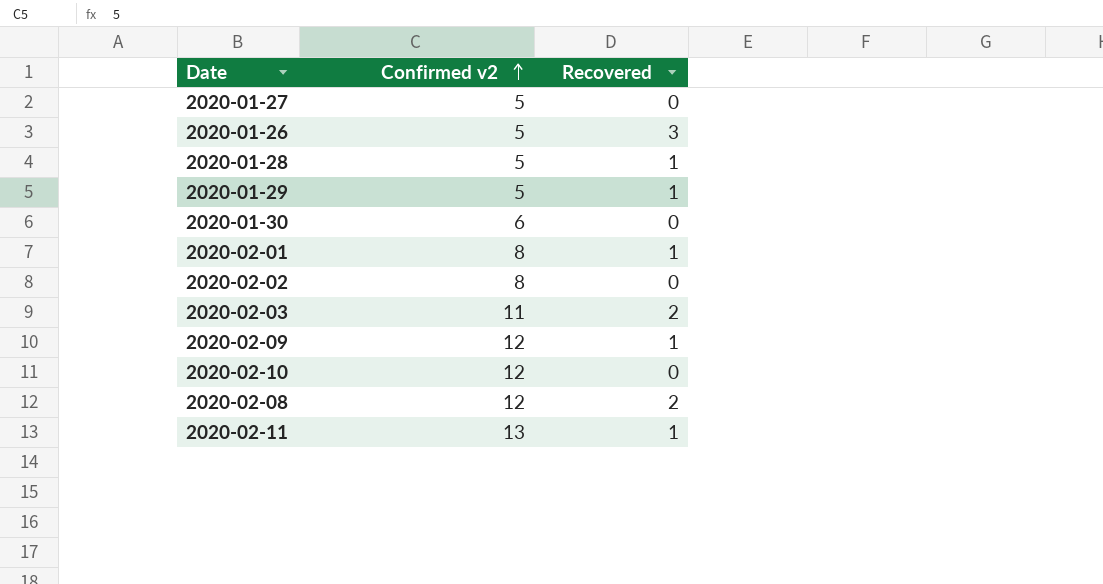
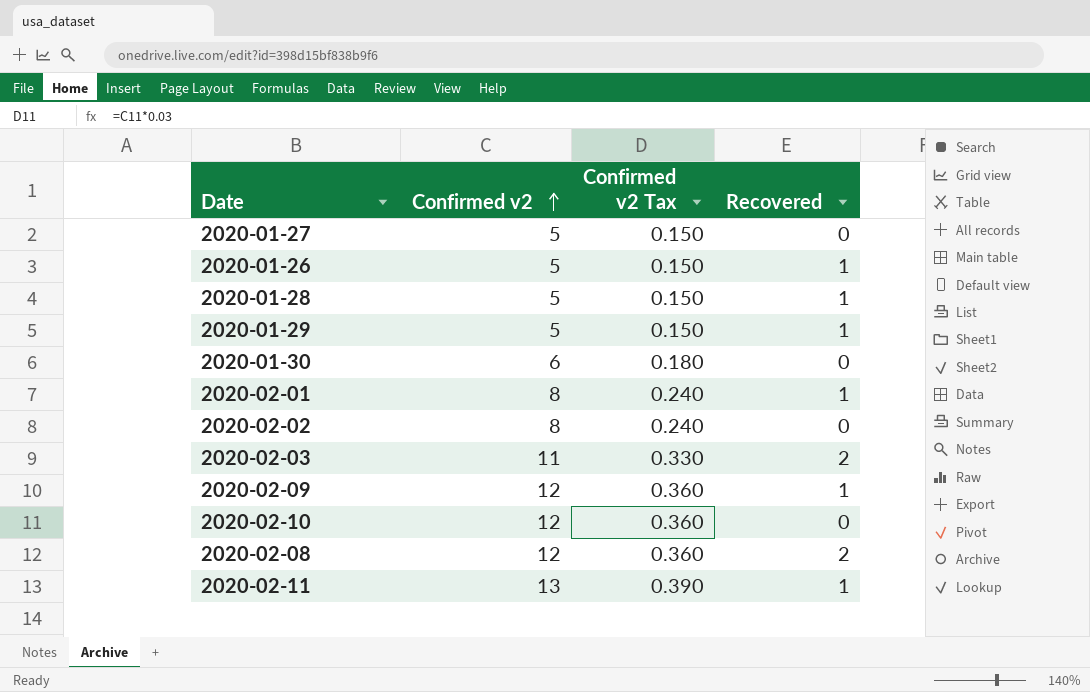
column Confirmed v2 Tax | formula: none -> [Confirmed v2] * 0.03
2020-01-26 | Recovered: 3 -> 1

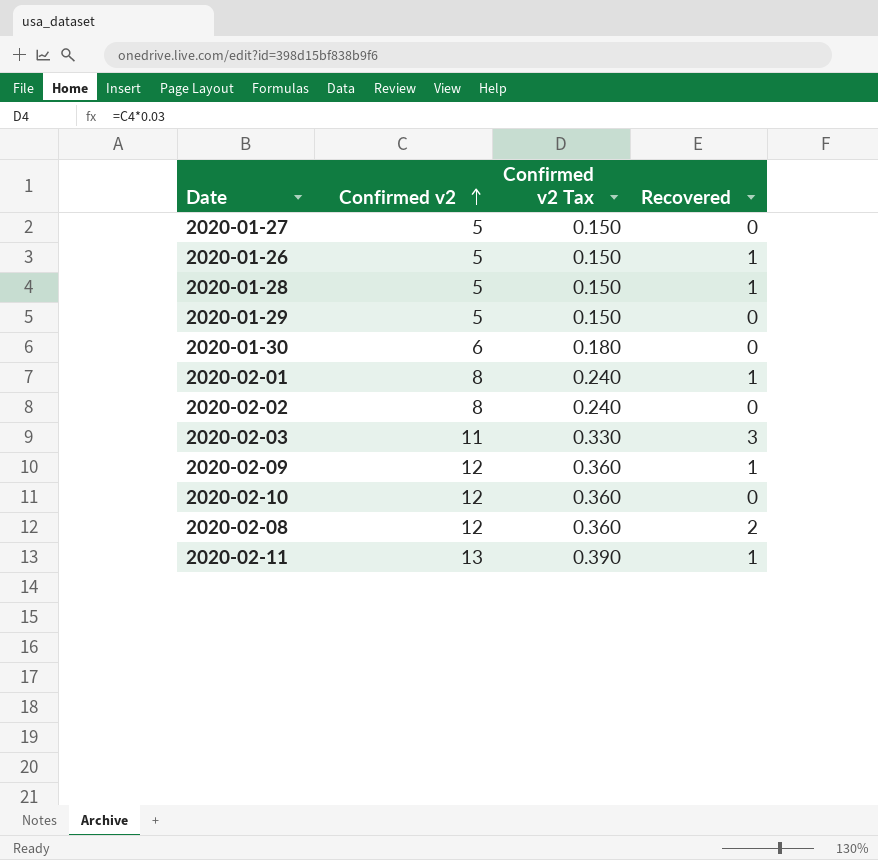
2020-01-29 | Recovered: 1 -> 0
2020-02-03 | Recovered: 2 -> 3

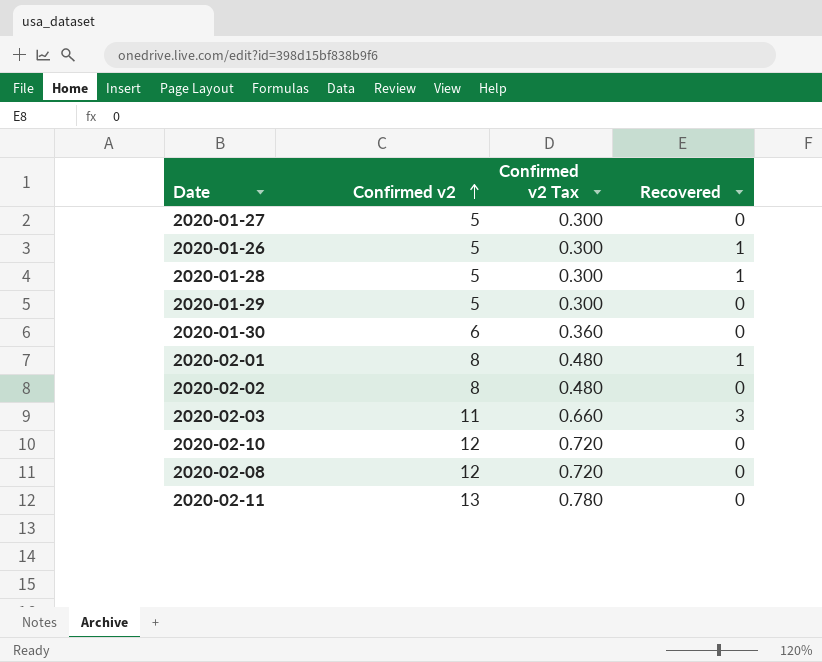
column Confirmed v2 Tax | formula: [Confirmed v2] * 0.03 -> [Confirmed v2] * 0.06
row 2020-02-09: 12 | 0.360 | 1 -> none
2020-02-08 | Recovered: 2 -> 0
2020-02-11 | Recovered: 1 -> 0

